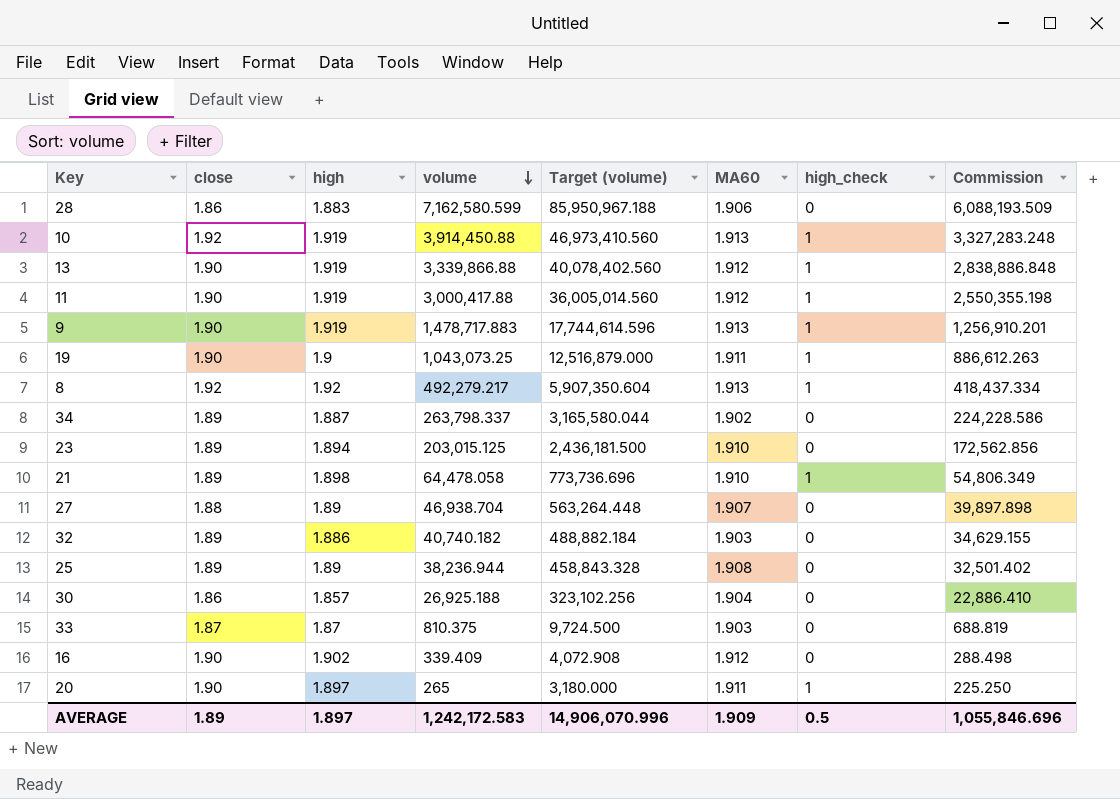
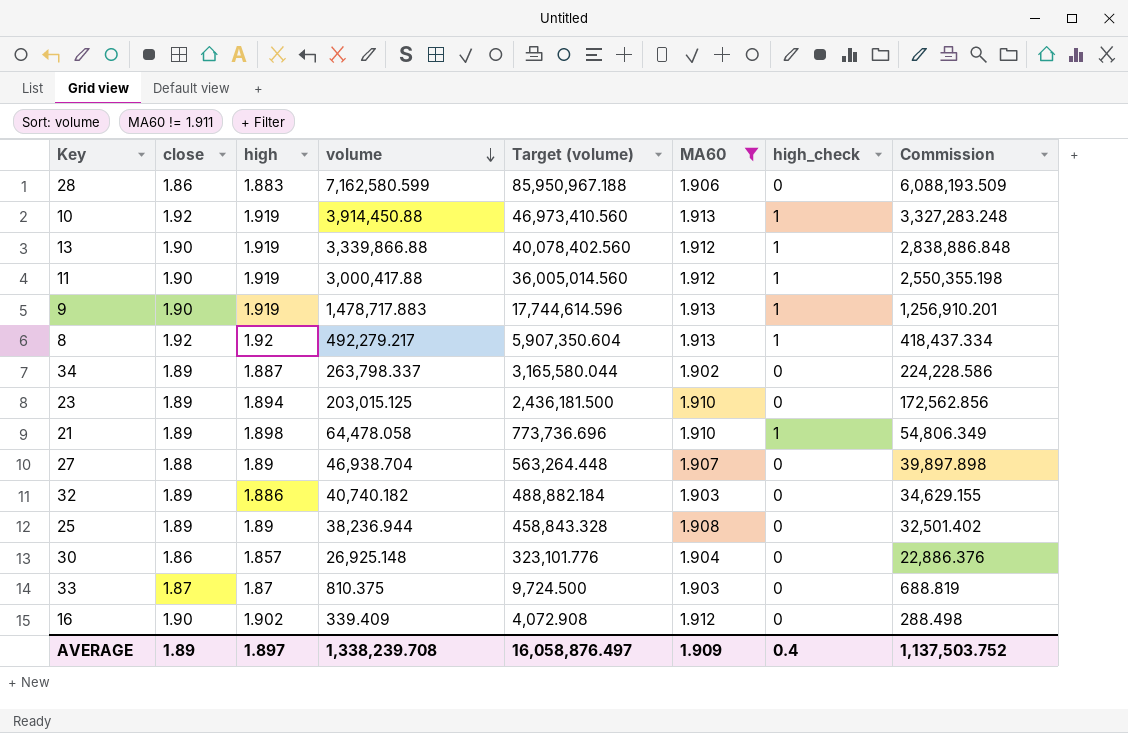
filter: none -> MA60 != 1.911
30 | volume: 26,925.188 -> 26,925.148
30 | Target (volume): 323,102.256 -> 323,101.776
30 | Commission: 22,886.410 -> 22,886.376
AVERAGE | volume: 1,242,172.583 -> 1,338,239.708
AVERAGE | Target (volume): 14,906,070.996 -> 16,058,876.497
AVERAGE | high_check: 0.5 -> 0.4
AVERAGE | Commission: 1,055,846.696 -> 1,137,503.752

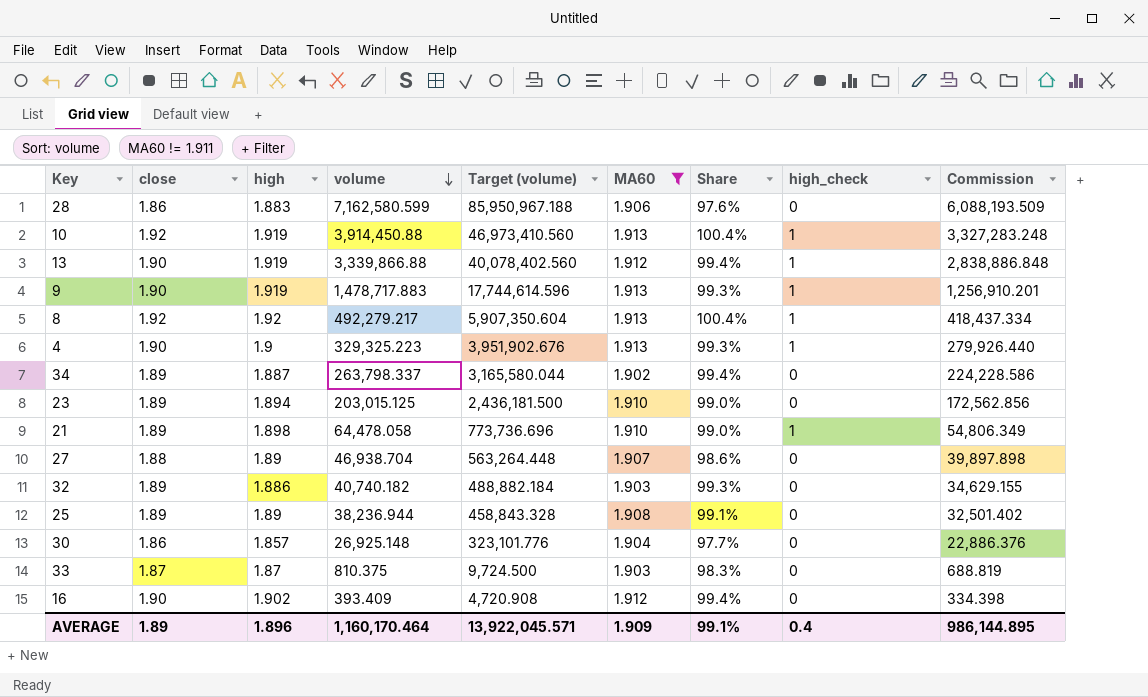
column Share | formula: none -> [close] / [MA60]
row 11: 1.90 | 1.919 | 3,000,417.88 | 36,005,014.560 | 1.912 | 1 | 2,550,355.198 -> none
row 4: none -> 1.90 | 1.9 | 329,325.223 | 3,951,902.676 | 1.913 | 99.3% | 1 | 279,926.440
16 | volume: 339.409 -> 393.409
16 | Target (volume): 4,072.908 -> 4,720.908
16 | Commission: 288.498 -> 334.398
AVERAGE | high: 1.897 -> 1.896
AVERAGE | volume: 1,338,239.708 -> 1,160,170.464
AVERAGE | Target (volume): 16,058,876.497 -> 13,922,045.571
AVERAGE | Commission: 1,137,503.752 -> 986,144.895

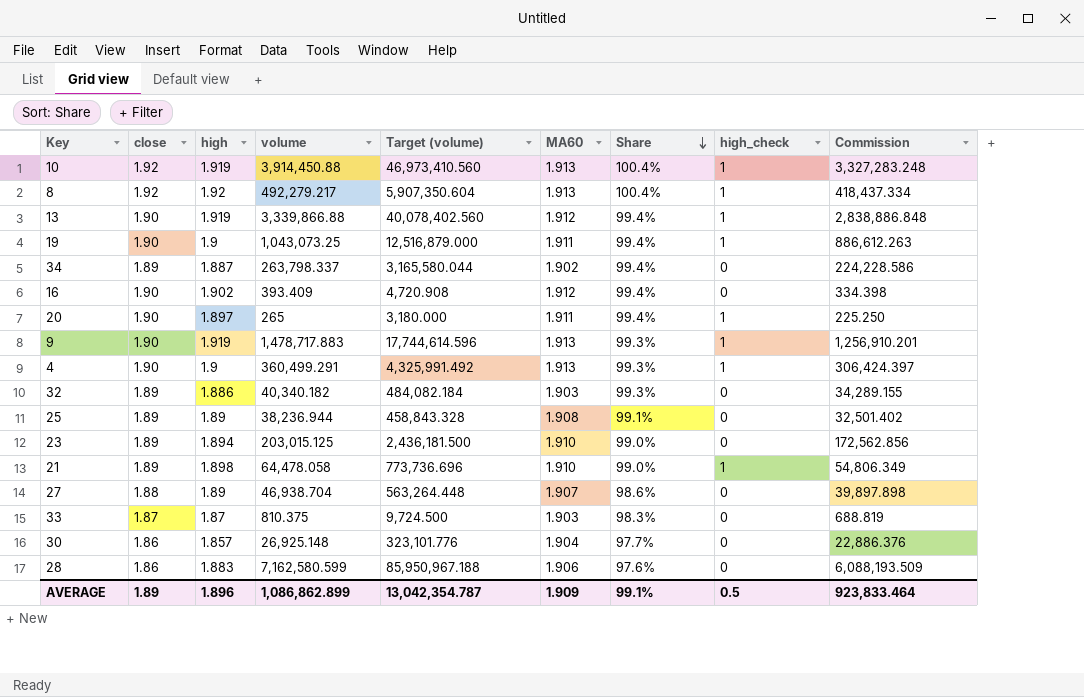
filter: MA60 != 1.911 -> none
row order: volume descending -> Share descending
4 | volume: 329,325.223 -> 360,499.291
4 | Target (volume): 3,951,902.676 -> 4,325,991.492
4 | Commission: 279,926.440 -> 306,424.397
32 | volume: 40,740.182 -> 40,340.182
32 | Target (volume): 488,882.184 -> 484,082.184
32 | Commission: 34,629.155 -> 34,289.155
AVERAGE | volume: 1,160,170.464 -> 1,086,862.899
AVERAGE | Target (volume): 13,922,045.571 -> 13,042,354.787
AVERAGE | high_check: 0.4 -> 0.5
AVERAGE | Commission: 986,144.895 -> 923,833.464

